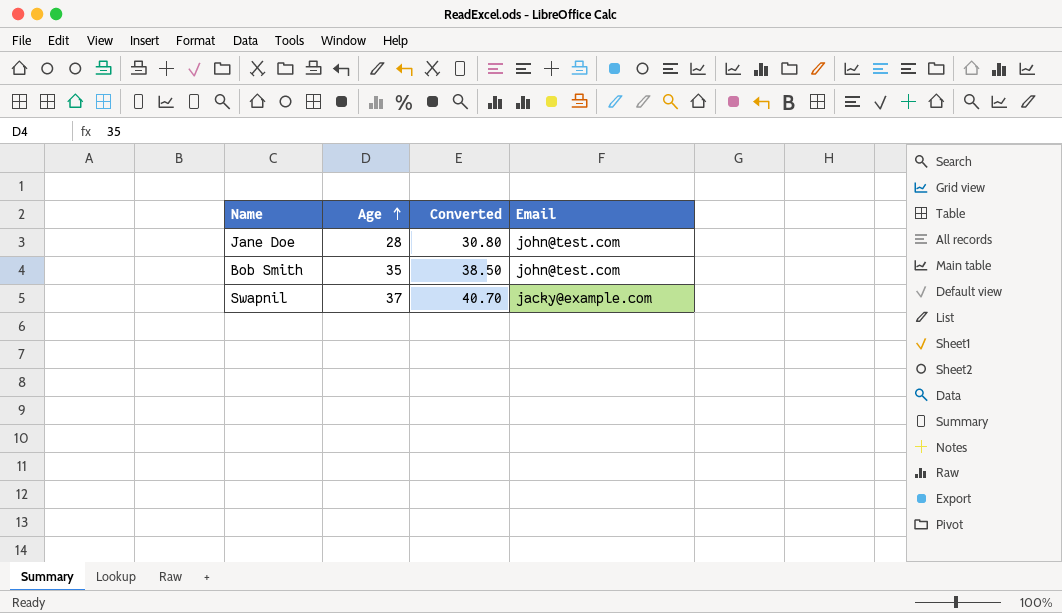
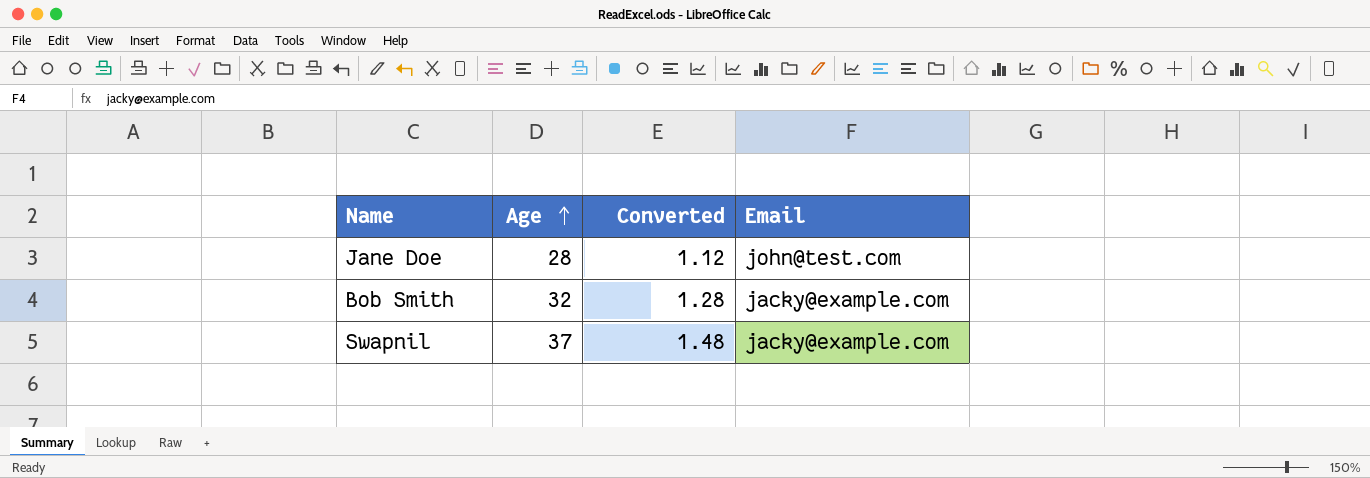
column Converted | formula: [Age] * 1.1 -> [Age] * 0.04
Bob Smith | Age: 35 -> 32
Bob Smith | Email: john@test.com -> jacky@example.com

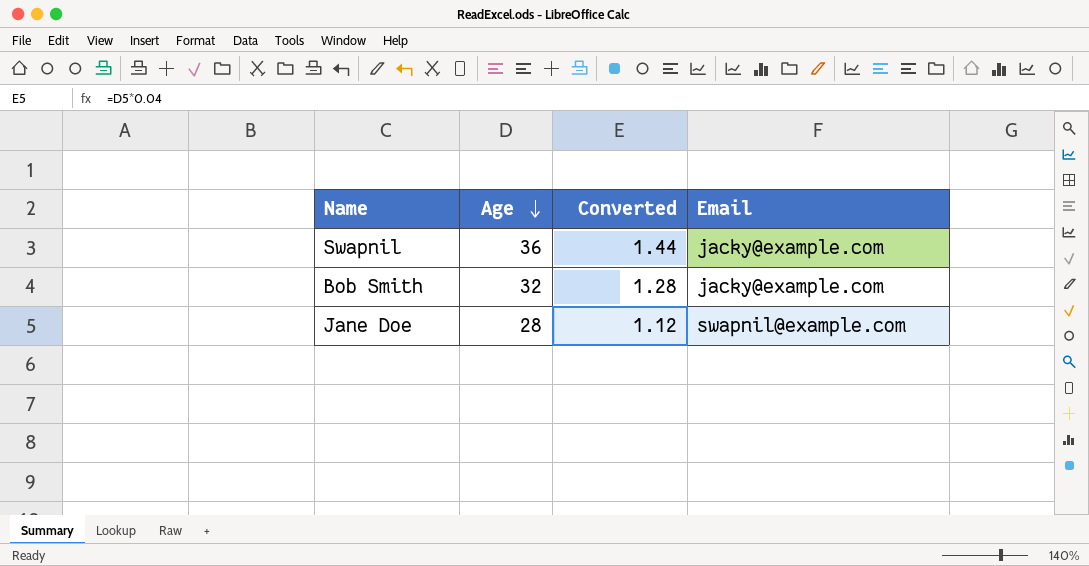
row order: Age ascending -> Age descending
Swapnil | Age: 37 -> 36
Swapnil | Converted: 1.48 -> 1.44
Jane Doe | Email: john@test.com -> swapnil@example.com

